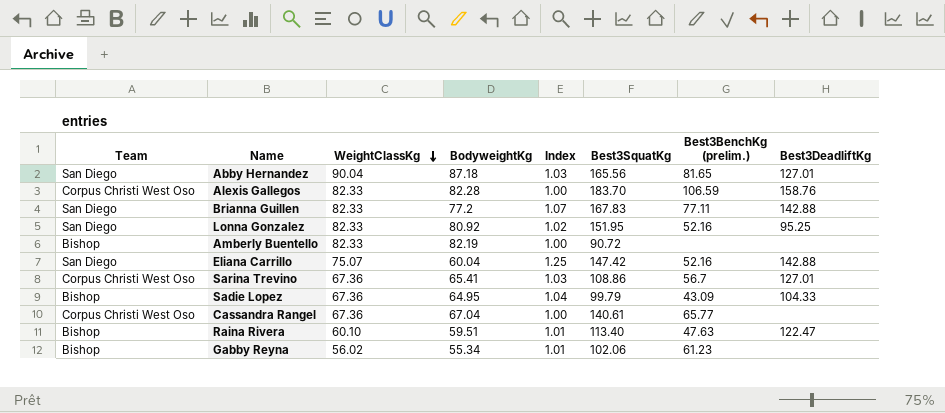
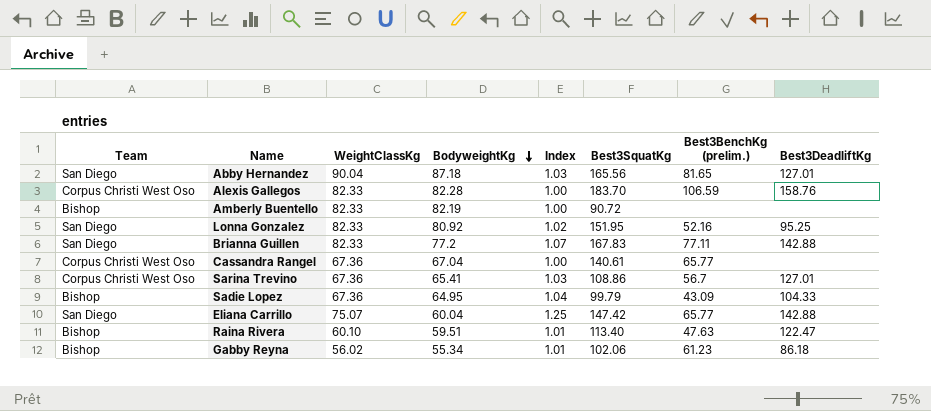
row order: WeightClassKg descending -> BodyweightKg descending
Eliana Carrillo | Best3BenchKg (prelim.): 52.16 -> 65.77
Gabby Reyna | Best3DeadliftKg: none -> 86.18

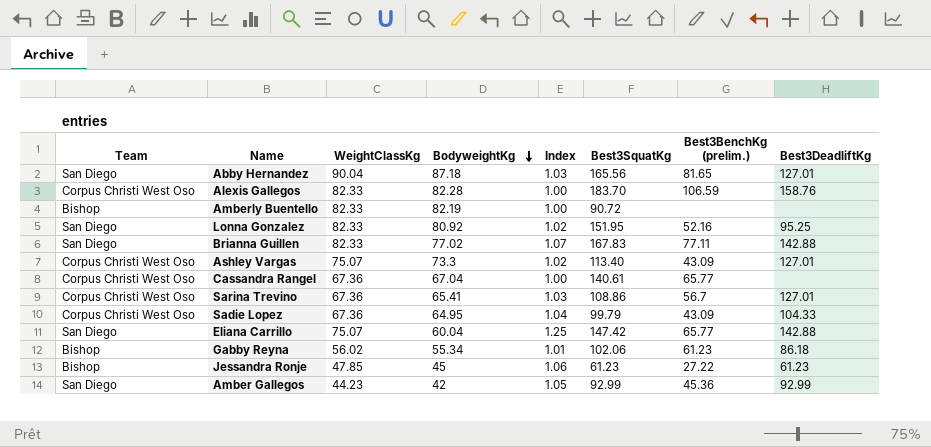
row Raina Rivera: Bishop | 60.10 | 59.51 | 1.01 | 113.40 | 47.63 | 122.47 -> none
Brianna Guillen | BodyweightKg: 77.2 -> 77.02
row Ashley Vargas: none -> Corpus Christi West Oso | 75.07 | 73.3 | 1.02 | 113.40 | 43.09 | 127.01
Sadie Lopez | Team: Bishop -> Corpus Christi West Oso
row Jessandra Ronje: none -> Bishop | 47.85 | 45 | 1.06 | 61.23 | 27.22 | 61.23
row Amber Gallegos: none -> San Diego | 44.23 | 42 | 1.05 | 92.99 | 45.36 | 92.99

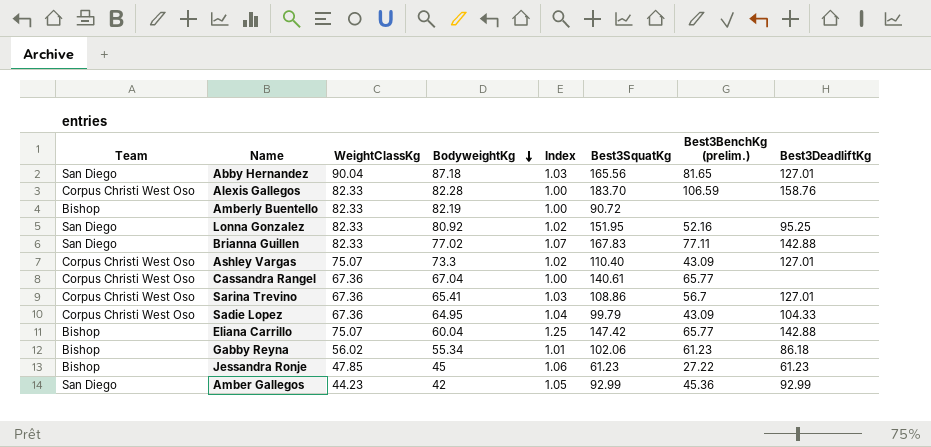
Ashley Vargas | Best3SquatKg: 113.40 -> 110.40
Eliana Carrillo | Team: San Diego -> Bishop

